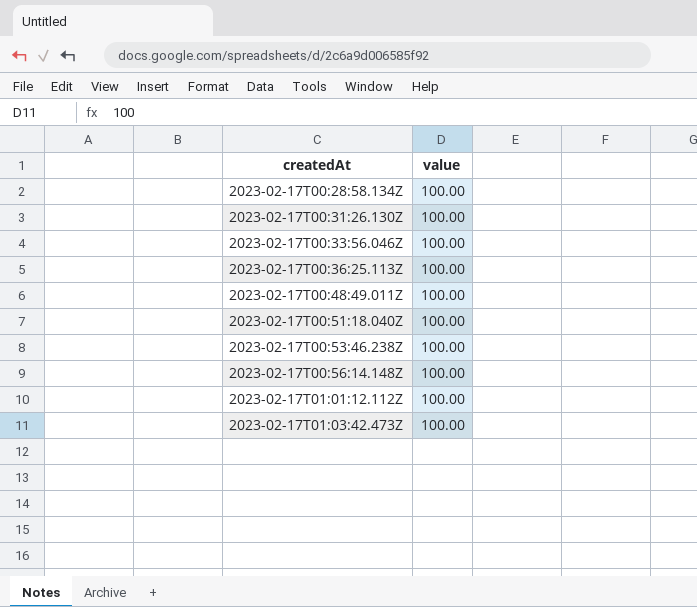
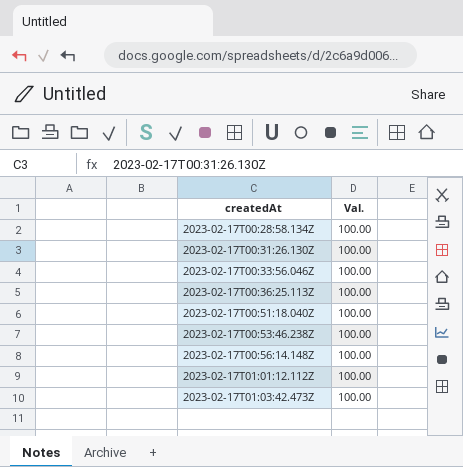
column name: value -> Val.
row 2023-02-17T00:48:49.011Z: 100.00 -> none

